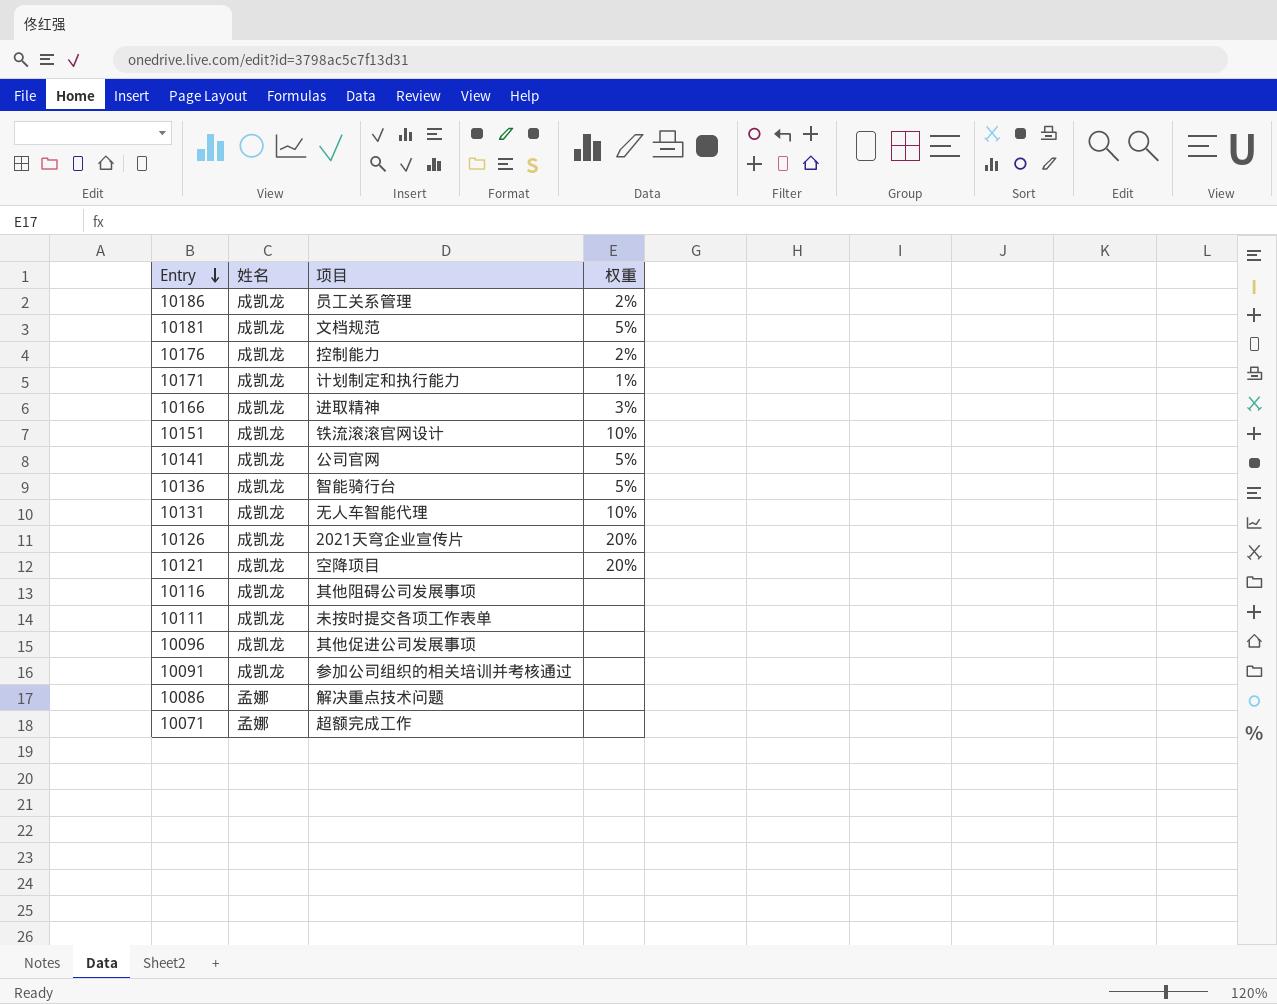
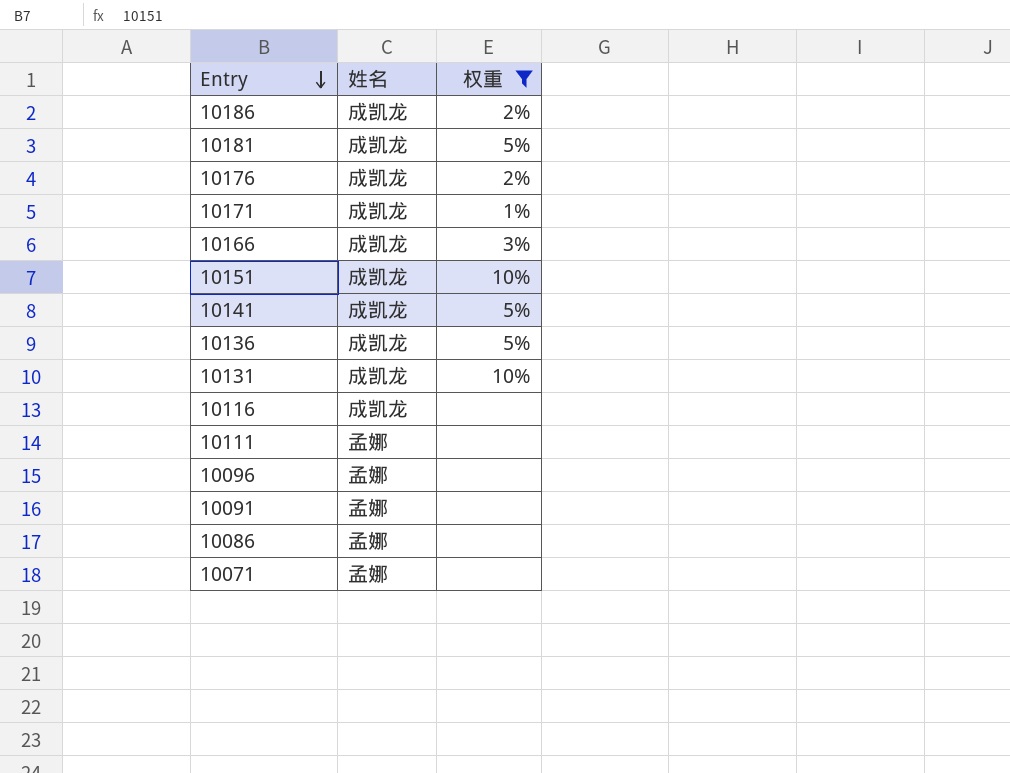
filter: none -> 权重 != 20%
column 项目 | position: 3 -> none
10111 | 姓名: 成凯龙 -> 孟娜
10096 | 姓名: 成凯龙 -> 孟娜
10091 | 姓名: 成凯龙 -> 孟娜

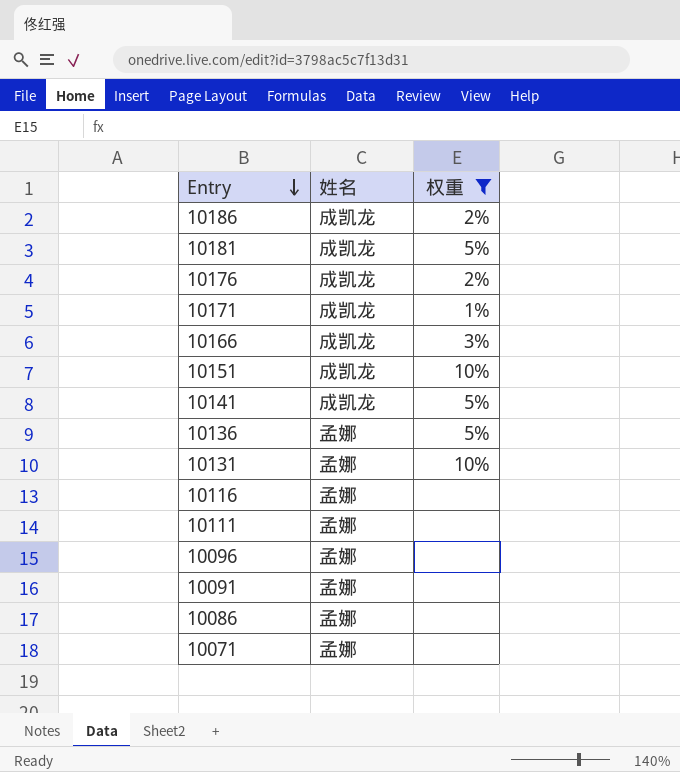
10136 | 姓名: 成凯龙 -> 孟娜
10131 | 姓名: 成凯龙 -> 孟娜
10116 | 姓名: 成凯龙 -> 孟娜

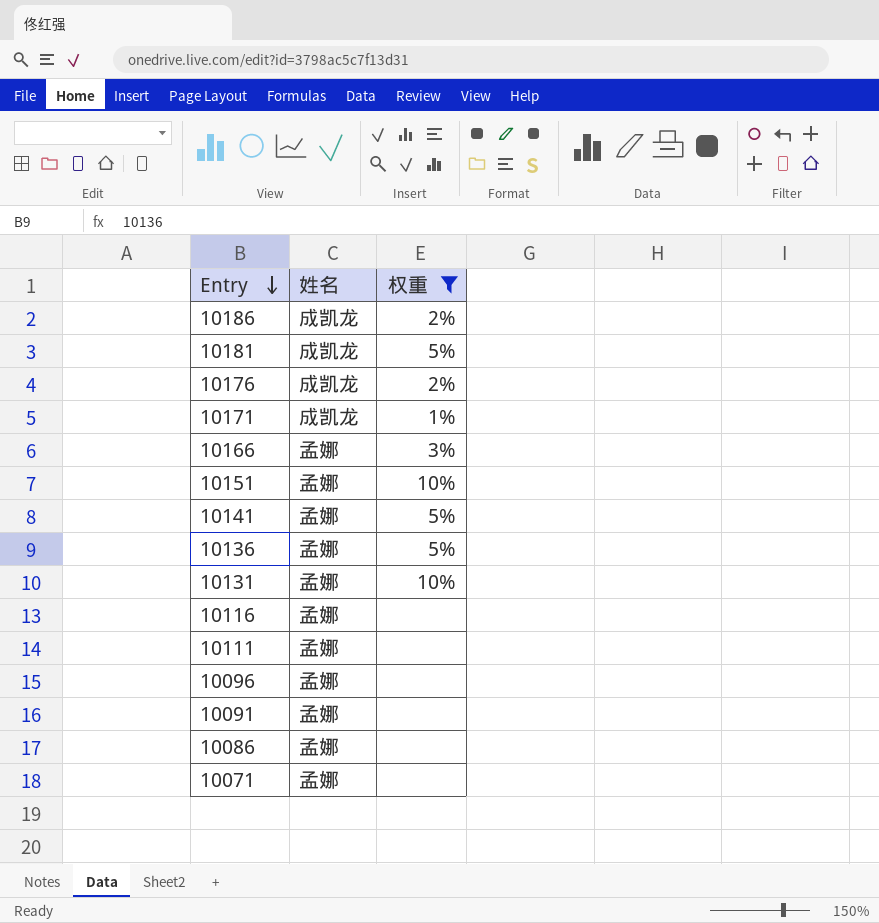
10166 | 姓名: 成凯龙 -> 孟娜
10151 | 姓名: 成凯龙 -> 孟娜
10141 | 姓名: 成凯龙 -> 孟娜

